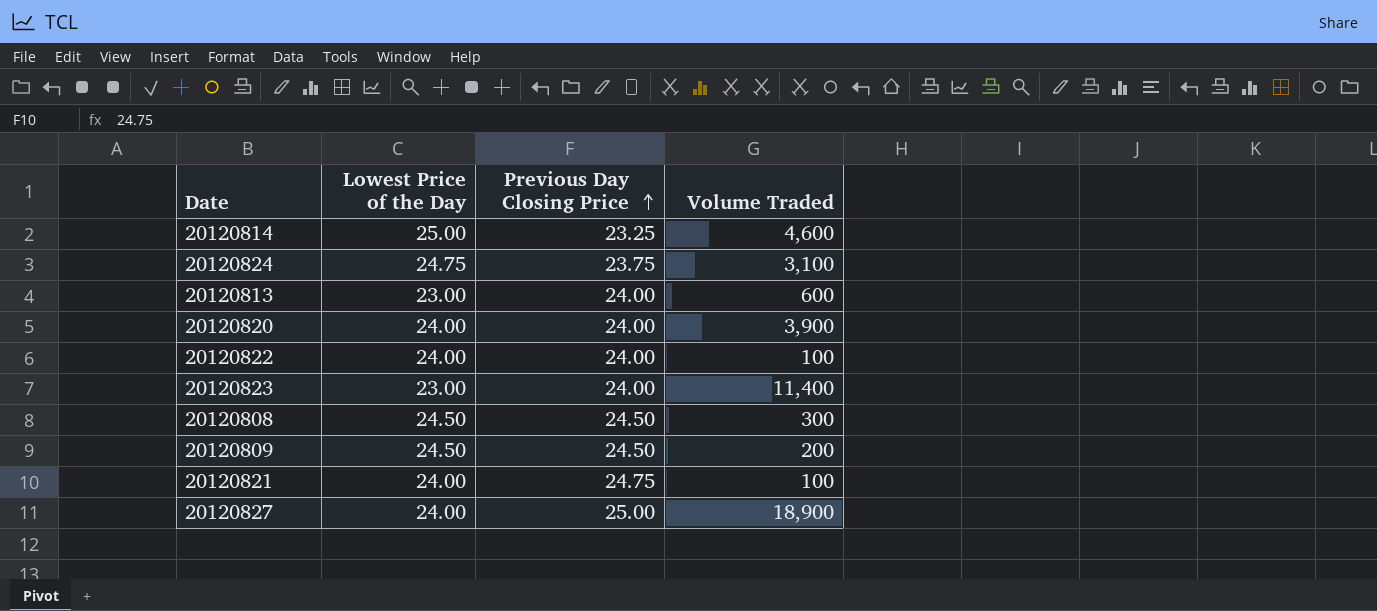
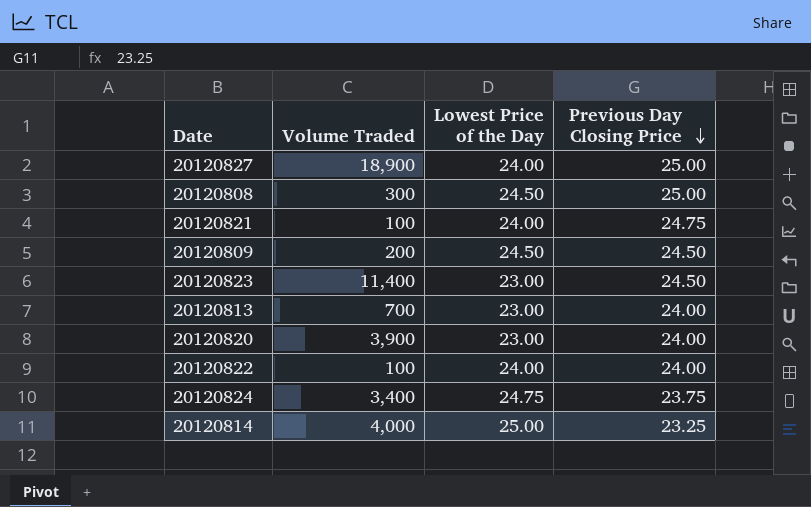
row order: Previous Day Closing Price ascending -> Previous Day Closing Price descending
column Volume Traded | position: 4 -> 2
20120808 | Previous Day Closing Price: 24.50 -> 25.00
20120823 | Previous Day Closing Price: 24.00 -> 24.50
20120813 | Volume Traded: 600 -> 700
20120820 | Lowest Price of the Day: 24.00 -> 23.00
20120824 | Volume Traded: 3,100 -> 3,400
20120814 | Volume Traded: 4,600 -> 4,000

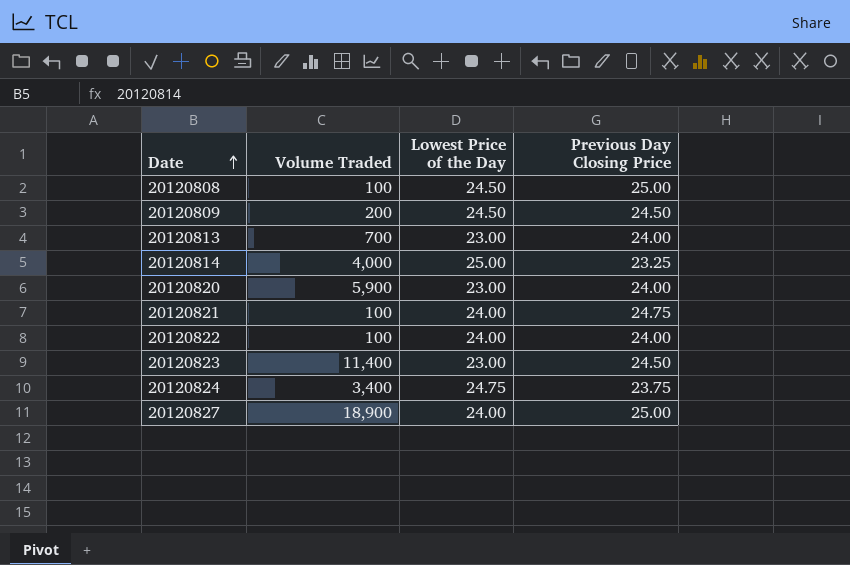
row order: Previous Day Closing Price descending -> Date ascending
20120808 | Volume Traded: 300 -> 100
20120820 | Volume Traded: 3,900 -> 5,900

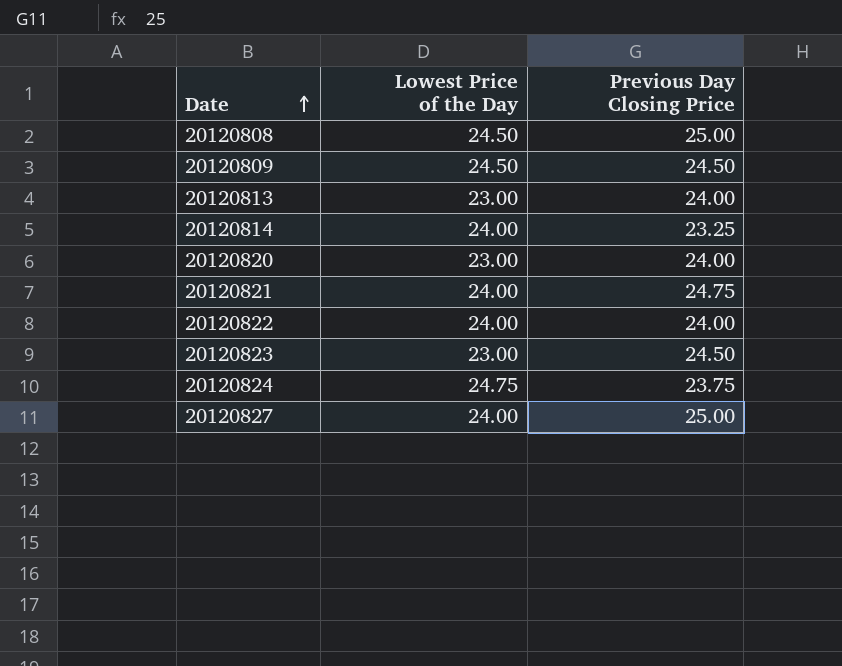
column Volume Traded | position: 2 -> none
20120814 | Lowest Price of the Day: 25.00 -> 24.00

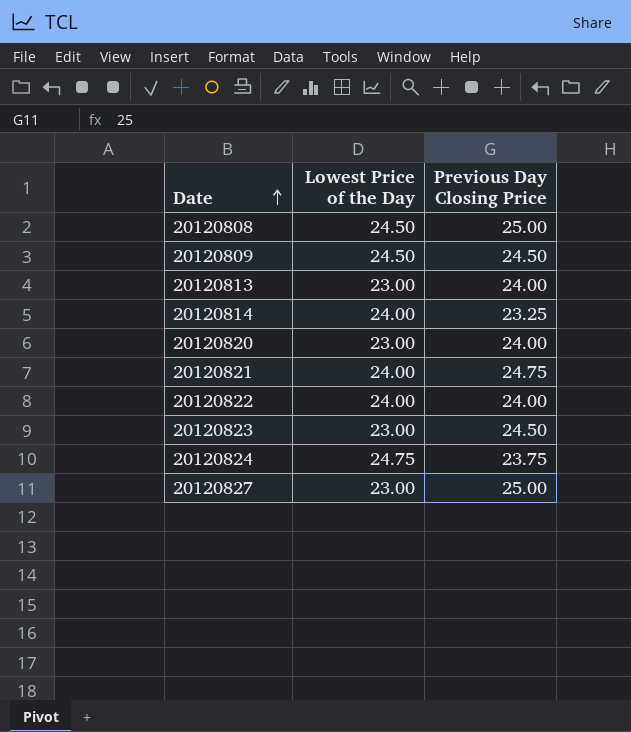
20120827 | Lowest Price of the Day: 24.00 -> 23.00

